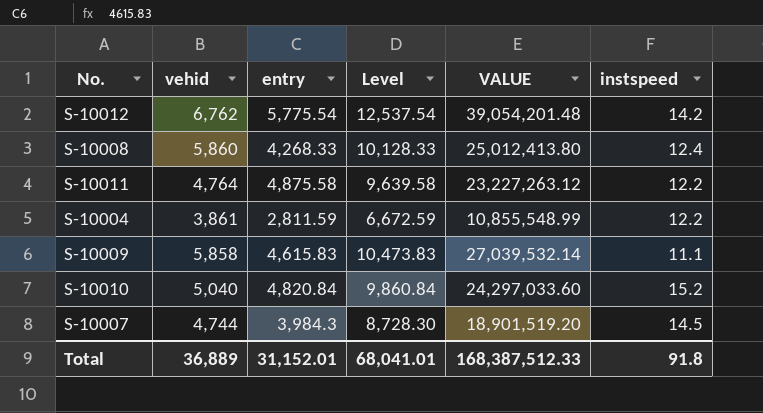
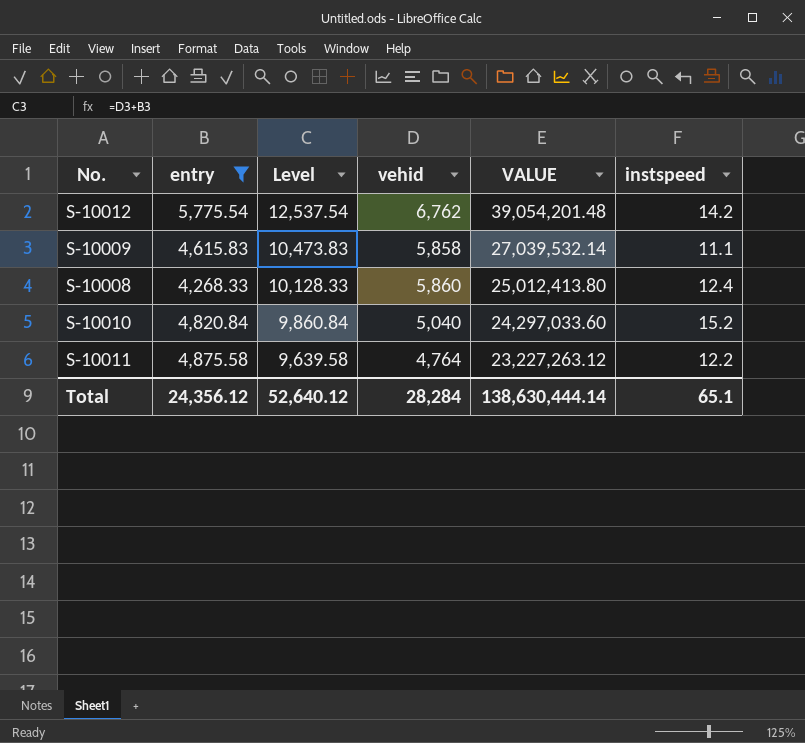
filter: none -> entry >= 4,268.33
row order: none -> Level descending
column vehid | position: 2 -> 4
Total | entry: 31,152.01 -> 24,356.12
Total | Level: 68,041.01 -> 52,640.12
Total | vehid: 36,889 -> 28,284
Total | VALUE: 168,387,512.33 -> 138,630,444.14
Total | instspeed: 91.8 -> 65.1

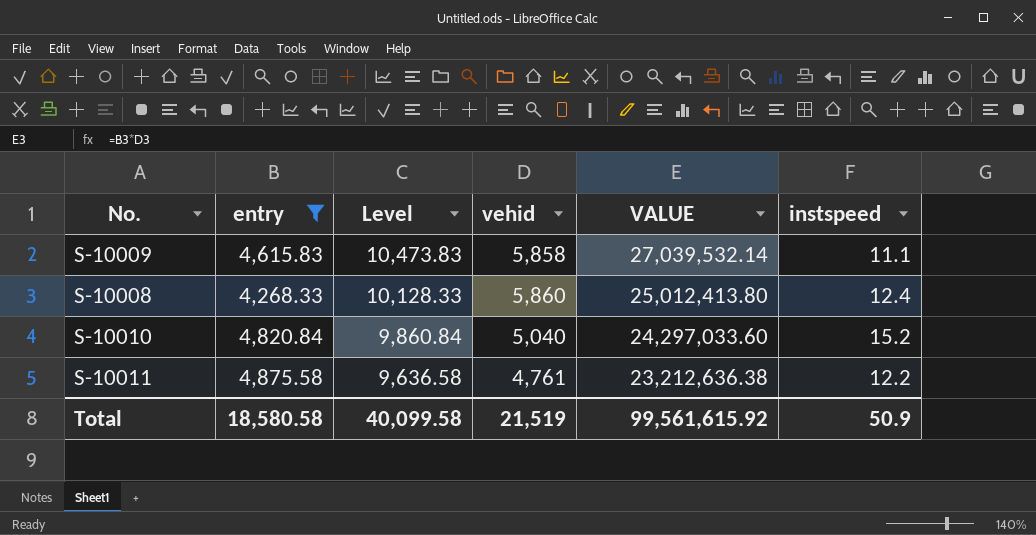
row S-10012: 5,775.54 | 12,537.54 | 6,762 | 39,054,201.48 | 14.2 -> none
S-10011 | Level: 9,639.58 -> 9,636.58
S-10011 | vehid: 4,764 -> 4,761
S-10011 | VALUE: 23,227,263.12 -> 23,212,636.38
Total | entry: 24,356.12 -> 18,580.58
Total | Level: 52,640.12 -> 40,099.58
Total | vehid: 28,284 -> 21,519
Total | VALUE: 138,630,444.14 -> 99,561,615.92
Total | instspeed: 65.1 -> 50.9

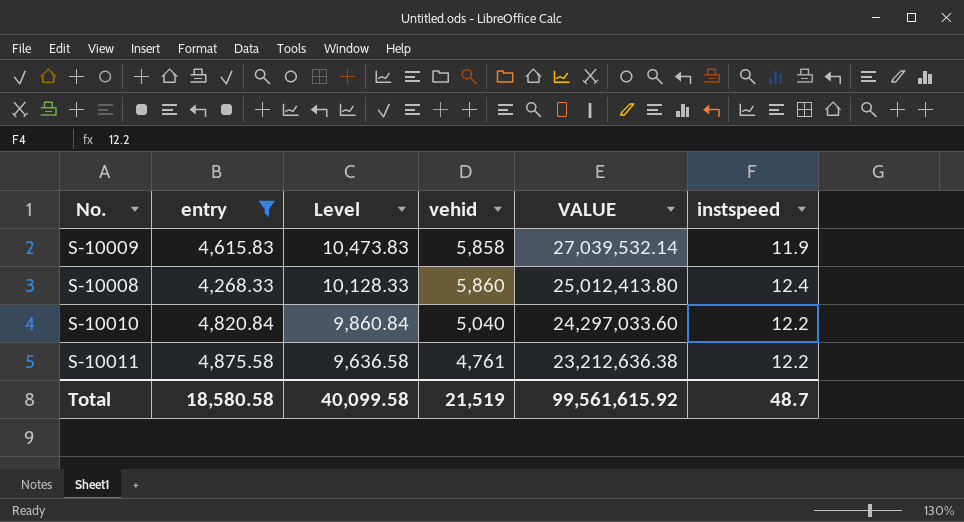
S-10009 | instspeed: 11.1 -> 11.9
S-10010 | instspeed: 15.2 -> 12.2
Total | instspeed: 50.9 -> 48.7

